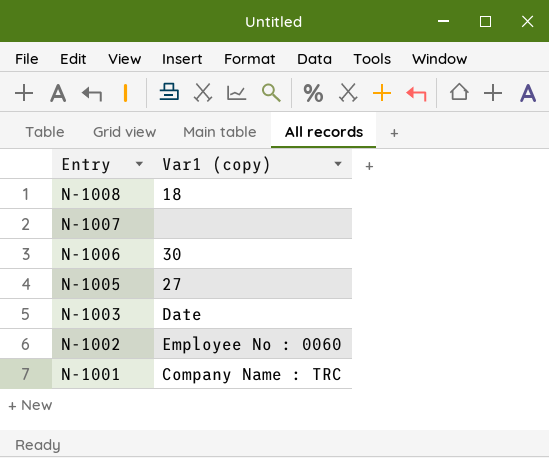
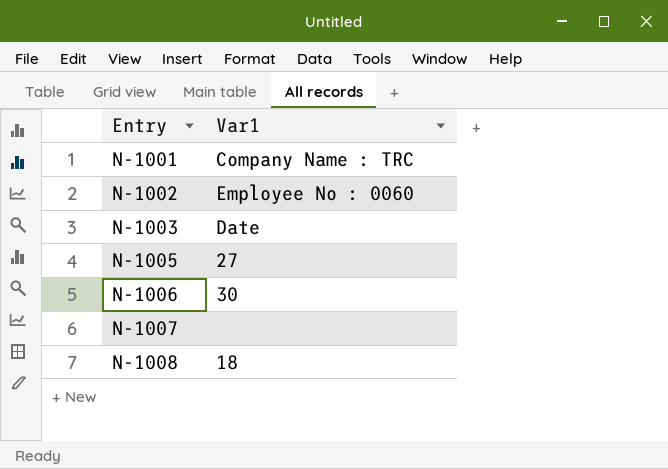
row order: Entry descending -> Entry ascending
column name: Var1 (copy) -> Var1

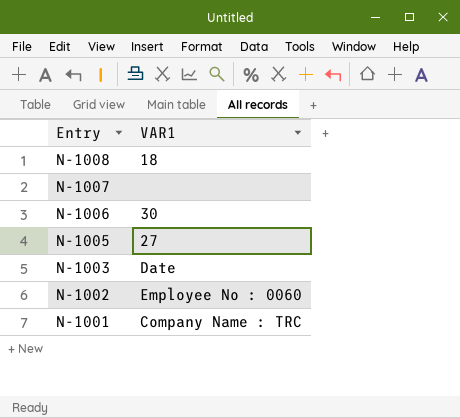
row order: Entry ascending -> Entry descending
column name: Var1 -> VAR1

